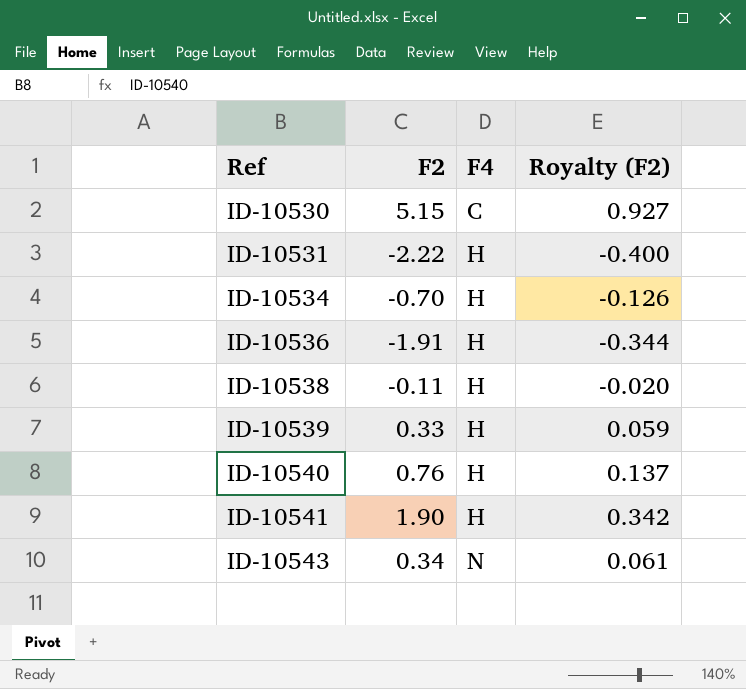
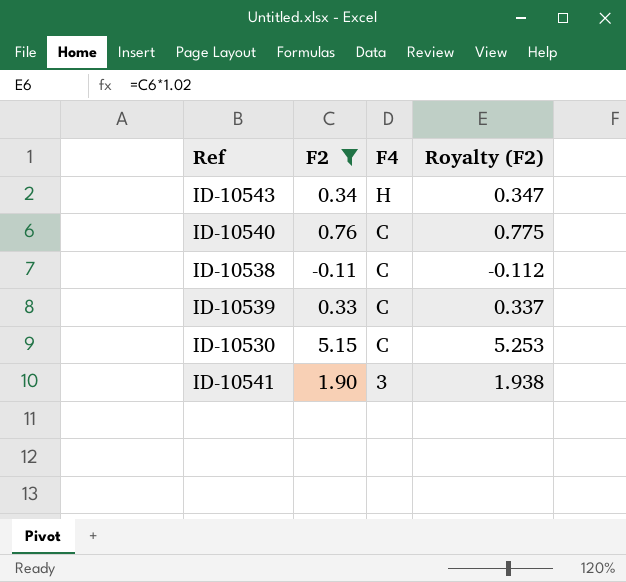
filter: none -> F2 >= -0.11
row order: Ref ascending -> F4 descending
column Royalty (F2) | formula: [F2] * 0.18 -> [F2] * 1.02
ID-10543 | F4: N -> H
ID-10540 | F4: H -> C
ID-10538 | F4: H -> C
ID-10539 | F4: H -> C
ID-10541 | F4: H -> 3

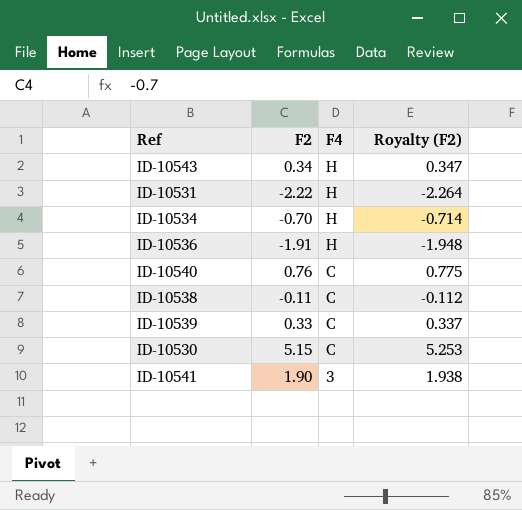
filter: F2 >= -0.11 -> none

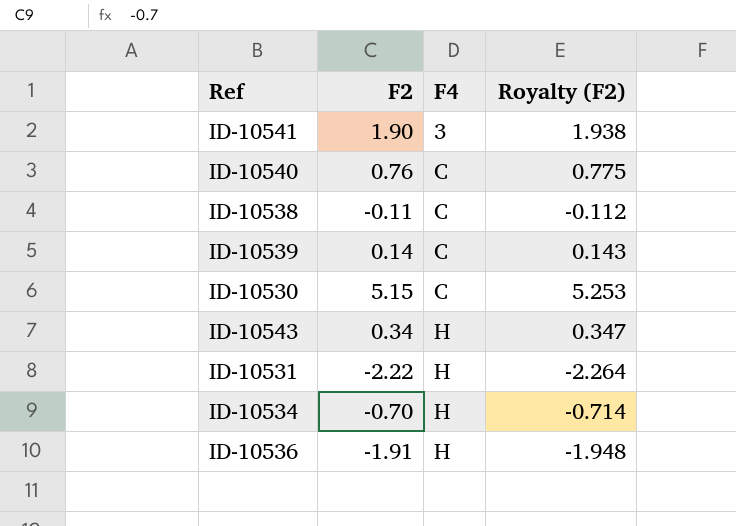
row order: F4 descending -> F4 ascending
ID-10539 | F2: 0.33 -> 0.14
ID-10539 | Royalty (F2): 0.337 -> 0.143

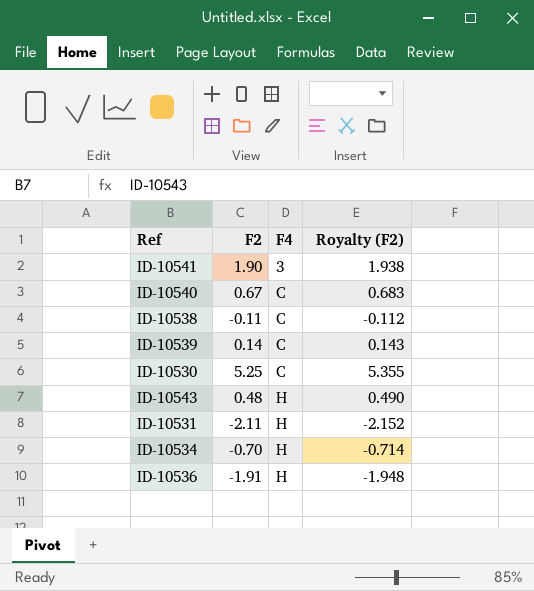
ID-10540 | F2: 0.76 -> 0.67
ID-10540 | Royalty (F2): 0.775 -> 0.683
ID-10530 | F2: 5.15 -> 5.25
ID-10530 | Royalty (F2): 5.253 -> 5.355
ID-10543 | F2: 0.34 -> 0.48
ID-10543 | Royalty (F2): 0.347 -> 0.490
ID-10531 | F2: -2.22 -> -2.11
ID-10531 | Royalty (F2): -2.264 -> -2.152

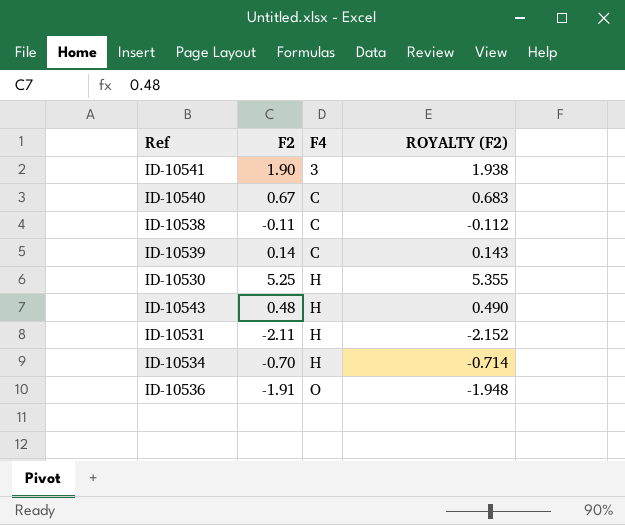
column name: Royalty (F2) -> ROYALTY (F2)
ID-10530 | F4: C -> H
ID-10536 | F4: H -> O

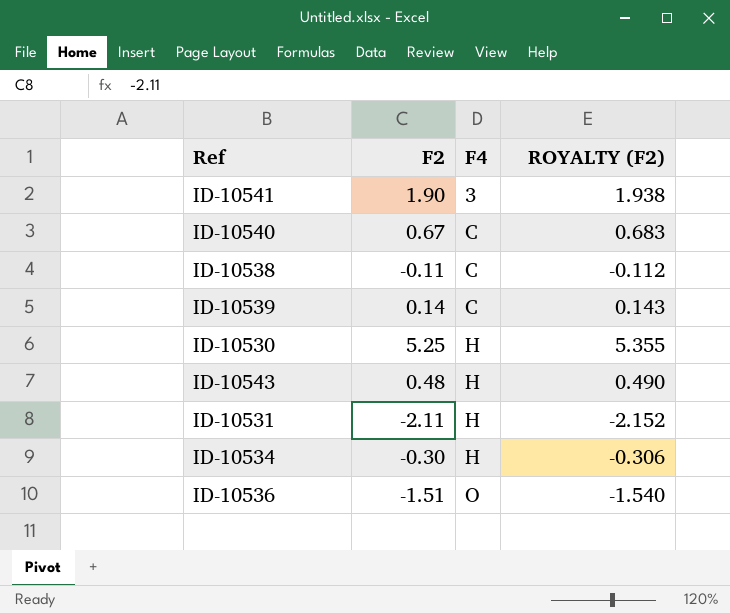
ID-10534 | F2: -0.70 -> -0.30
ID-10534 | ROYALTY (F2): -0.714 -> -0.306
ID-10536 | F2: -1.91 -> -1.51
ID-10536 | ROYALTY (F2): -1.948 -> -1.540

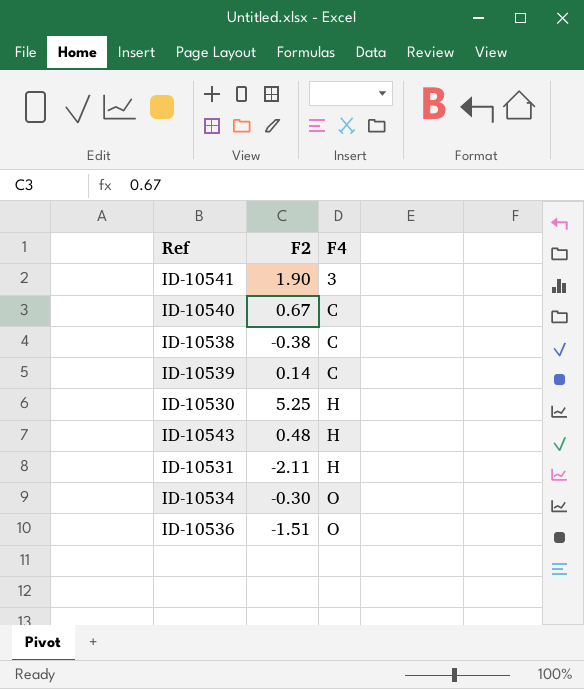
column ROYALTY (F2) | formula: [F2] * 1.02 -> none
ID-10538 | F2: -0.11 -> -0.38
ID-10534 | F4: H -> O

